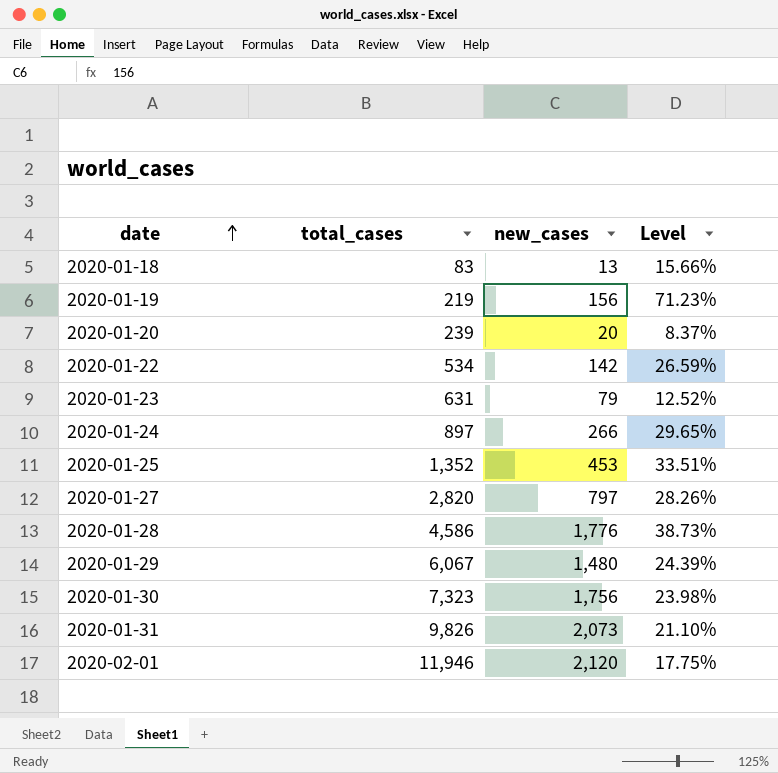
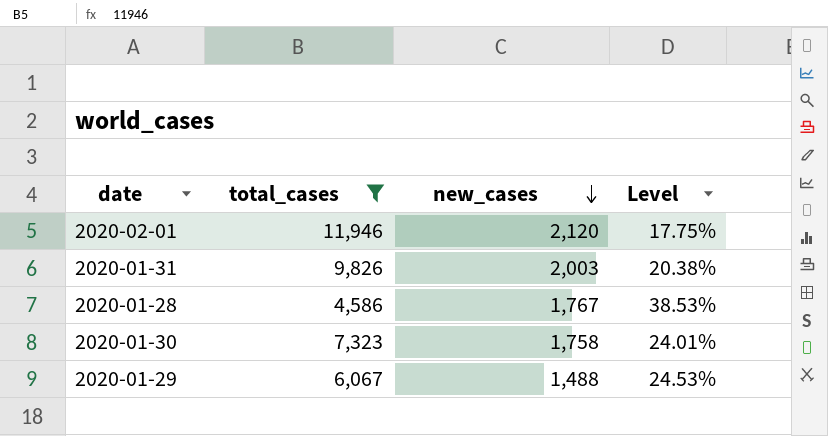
filter: none -> total_cases >= 4,586
row order: date ascending -> new_cases descending
2020-01-31 | new_cases: 2,073 -> 2,003
2020-01-31 | Level: 21.10% -> 20.38%
2020-01-28 | new_cases: 1,776 -> 1,767
2020-01-28 | Level: 38.73% -> 38.53%
2020-01-30 | new_cases: 1,756 -> 1,758
2020-01-30 | Level: 23.98% -> 24.01%
2020-01-29 | new_cases: 1,480 -> 1,488
2020-01-29 | Level: 24.39% -> 24.53%

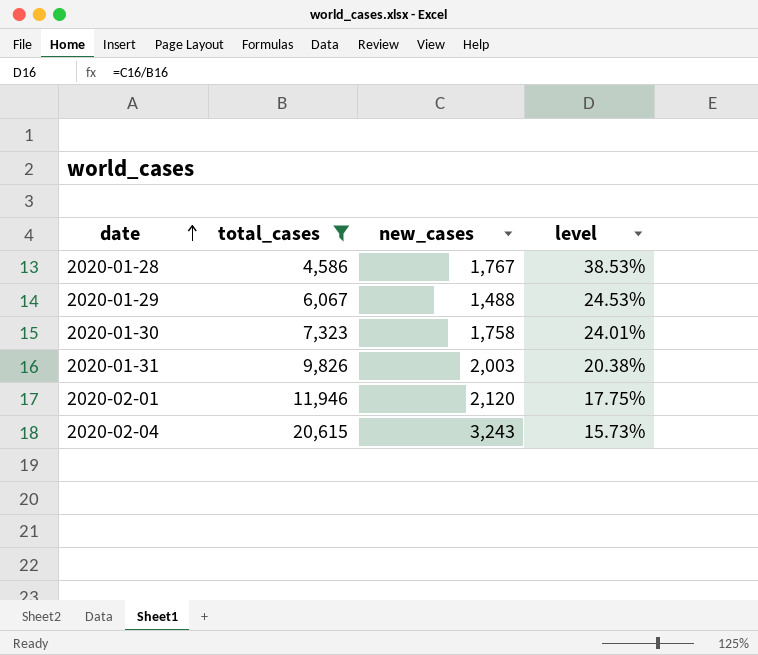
row order: new_cases descending -> date ascending
column name: Level -> level
row 2020-02-04: none -> 20,615 | 3,243 | 15.73%

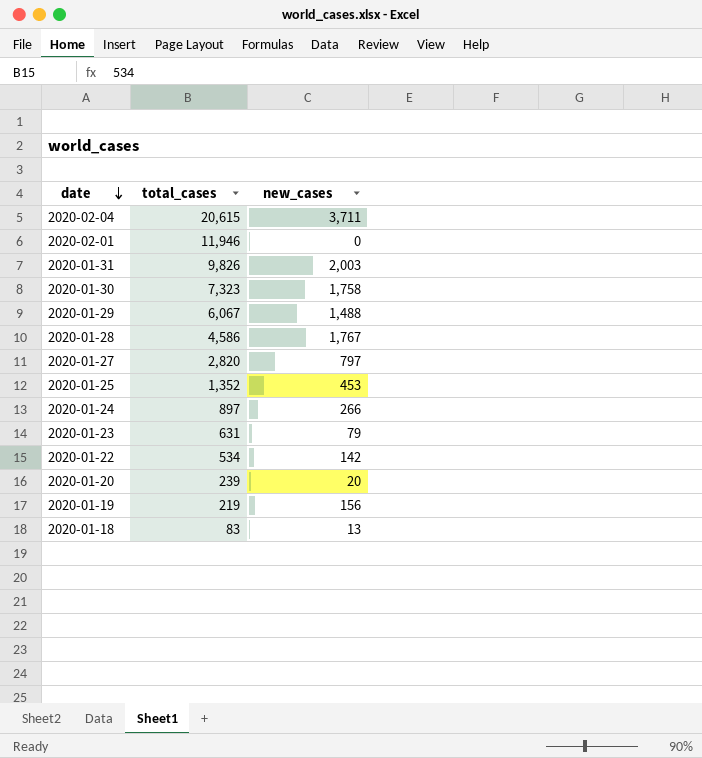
filter: total_cases >= 4,586 -> none
row order: date ascending -> date descending
column level | formula: [new_cases] / [total_cases] -> none
2020-02-04 | new_cases: 3,243 -> 3,711
2020-02-01 | new_cases: 2,120 -> 0

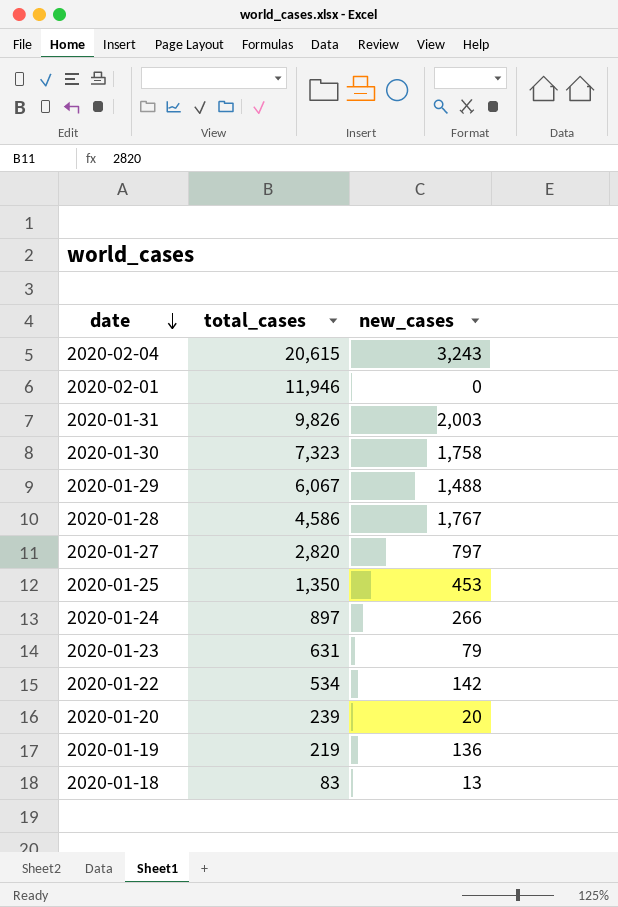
2020-02-04 | new_cases: 3,711 -> 3,243
2020-01-25 | total_cases: 1,352 -> 1,350
2020-01-19 | new_cases: 156 -> 136

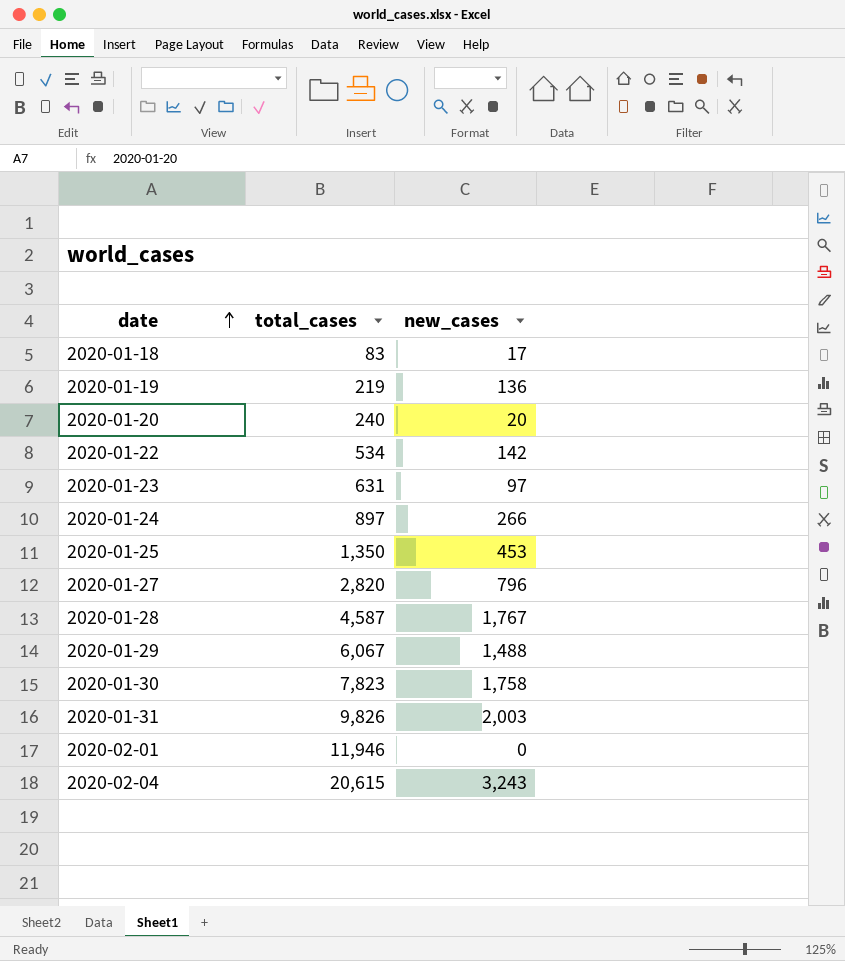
row order: date descending -> date ascending
2020-01-18 | new_cases: 13 -> 17
2020-01-20 | total_cases: 239 -> 240
2020-01-23 | new_cases: 79 -> 97
2020-01-27 | new_cases: 797 -> 796
2020-01-28 | total_cases: 4,586 -> 4,587
2020-01-30 | total_cases: 7,323 -> 7,823

